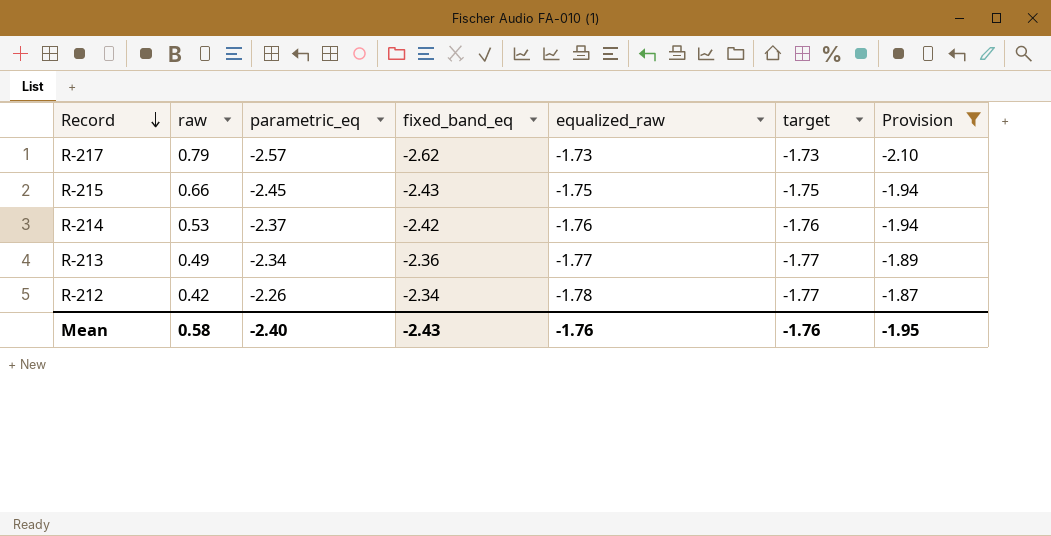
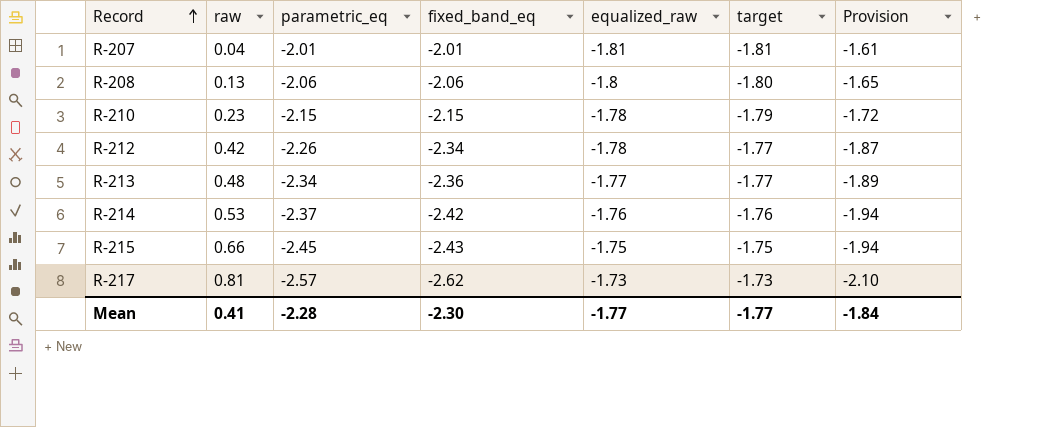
filter: Provision <= -1.87 -> none
row order: Record descending -> Record ascending
R-213 | raw: 0.49 -> 0.48
R-217 | raw: 0.79 -> 0.81
Mean | raw: 0.58 -> 0.41
Mean | parametric_eq: -2.40 -> -2.28
Mean | fixed_band_eq: -2.43 -> -2.30
Mean | equalized_raw: -1.76 -> -1.77
Mean | target: -1.76 -> -1.77
Mean | Provision: -1.95 -> -1.84

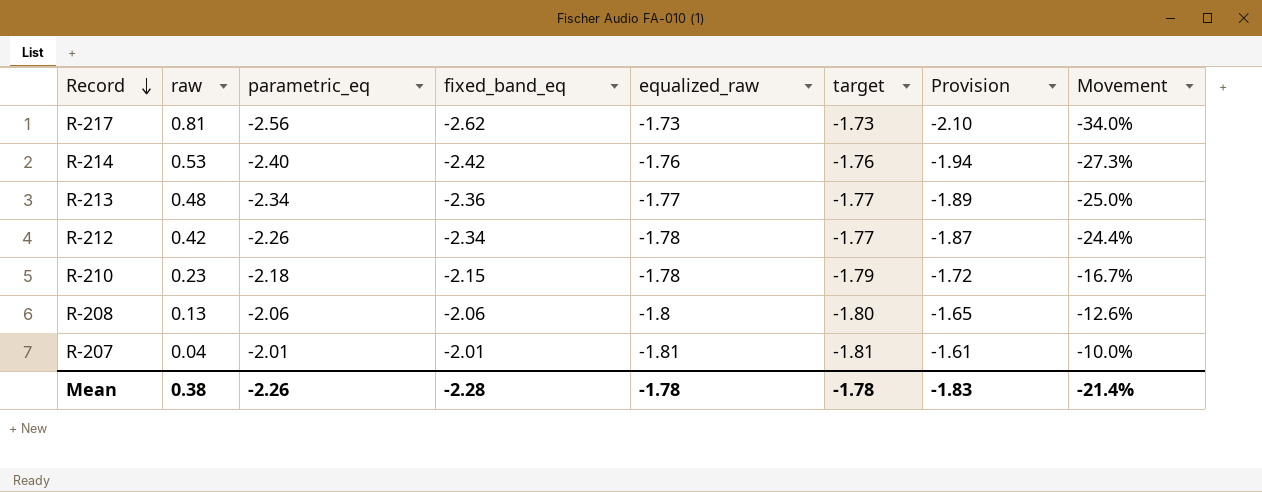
row order: Record ascending -> Record descending
column Movement | formula: none -> ([target] - [fixed_band_eq]) / [fixed_band_eq]
row R-215: 0.66 | -2.45 | -2.43 | -1.75 | -1.75 | -1.94 -> none
R-217 | parametric_eq: -2.57 -> -2.56
R-214 | parametric_eq: -2.37 -> -2.40
R-210 | parametric_eq: -2.15 -> -2.18
Mean | raw: 0.41 -> 0.38
Mean | parametric_eq: -2.28 -> -2.26
Mean | fixed_band_eq: -2.30 -> -2.28
Mean | equalized_raw: -1.77 -> -1.78
Mean | target: -1.77 -> -1.78
Mean | Provision: -1.84 -> -1.83

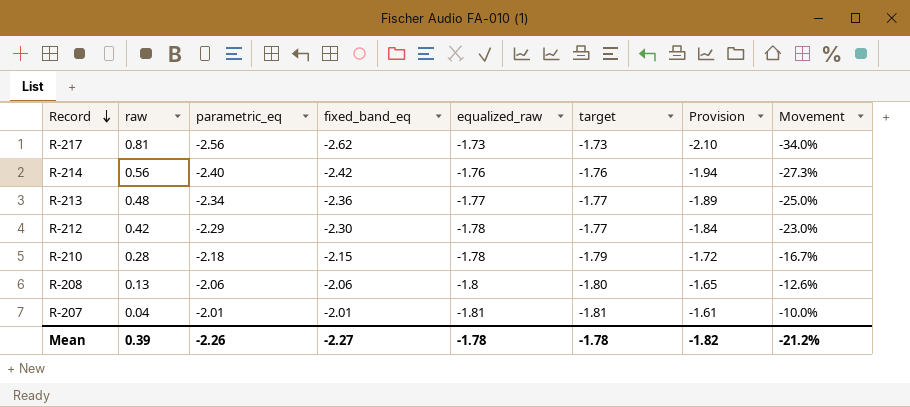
R-214 | raw: 0.53 -> 0.56
R-212 | parametric_eq: -2.26 -> -2.29
R-212 | fixed_band_eq: -2.34 -> -2.30
R-212 | Provision: -1.87 -> -1.84
R-212 | Movement: -24.4% -> -23.0%
R-210 | raw: 0.23 -> 0.28
Mean | raw: 0.38 -> 0.39
Mean | fixed_band_eq: -2.28 -> -2.27
Mean | Provision: -1.83 -> -1.82
Mean | Movement: -21.4% -> -21.2%

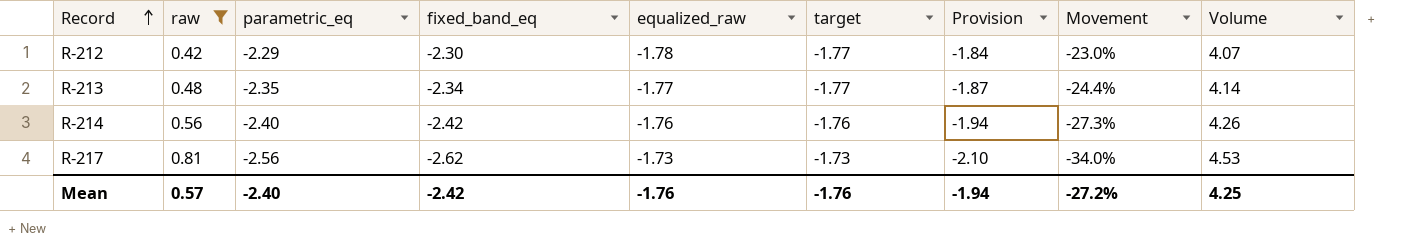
filter: none -> raw >= 0.42
row order: Record descending -> Record ascending
column Volume | formula: none -> [fixed_band_eq] * [target]
R-213 | parametric_eq: -2.34 -> -2.35
R-213 | fixed_band_eq: -2.36 -> -2.34
R-213 | Provision: -1.89 -> -1.87
R-213 | Movement: -25.0% -> -24.4%
Mean | raw: 0.39 -> 0.57
Mean | parametric_eq: -2.26 -> -2.40
Mean | fixed_band_eq: -2.27 -> -2.42
Mean | equalized_raw: -1.78 -> -1.76
Mean | target: -1.78 -> -1.76
Mean | Provision: -1.82 -> -1.94
Mean | Movement: -21.2% -> -27.2%

